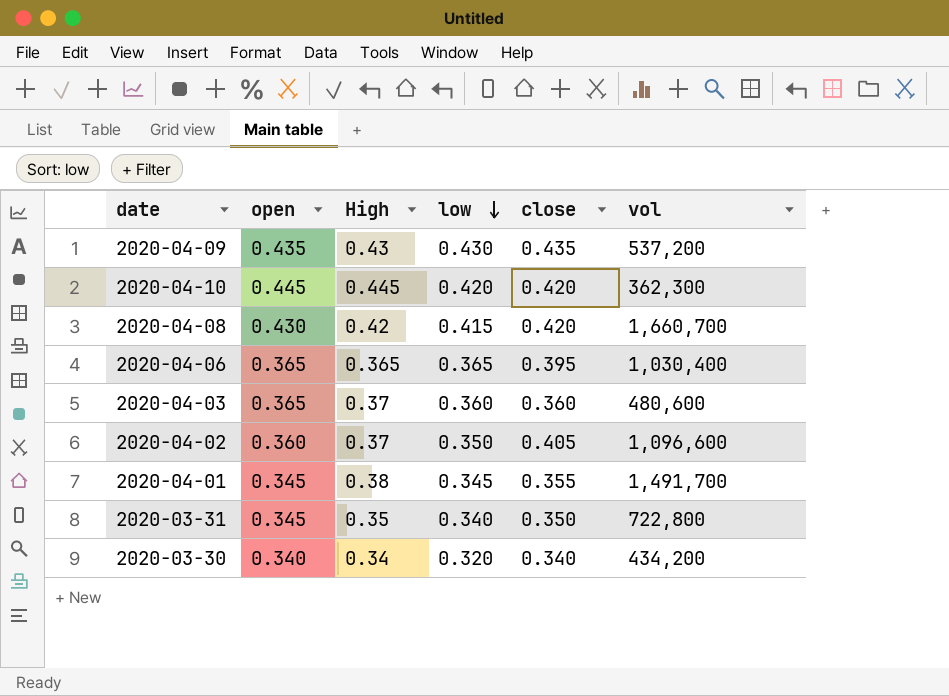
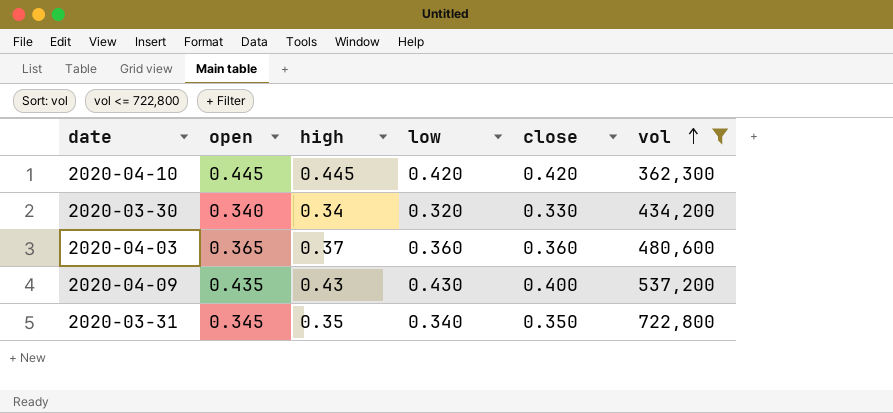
filter: none -> vol <= 722,800
row order: low descending -> vol ascending
column name: High -> high
2020-03-30 | close: 0.340 -> 0.330
2020-04-09 | close: 0.435 -> 0.400

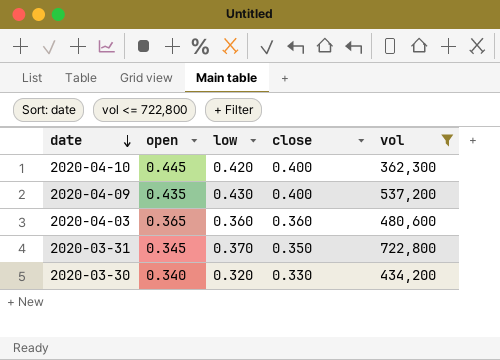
row order: vol ascending -> date descending
column high | position: 3 -> none
2020-04-10 | close: 0.420 -> 0.400
2020-03-31 | low: 0.340 -> 0.370

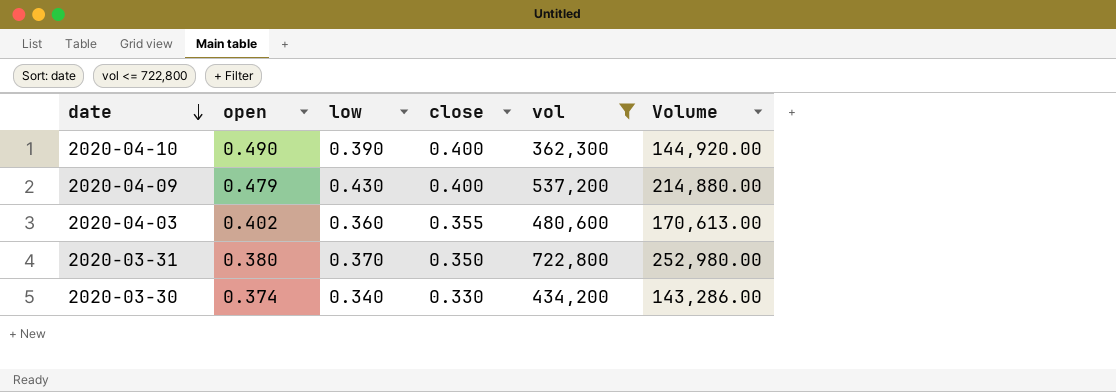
column Volume | formula: none -> [close] * [vol]
2020-04-10 | open: 0.445 -> 0.490
2020-04-10 | low: 0.420 -> 0.390
2020-04-09 | open: 0.435 -> 0.479
2020-04-03 | open: 0.365 -> 0.402
2020-04-03 | close: 0.360 -> 0.355
2020-03-31 | open: 0.345 -> 0.380
2020-03-30 | open: 0.340 -> 0.374
2020-03-30 | low: 0.320 -> 0.340

